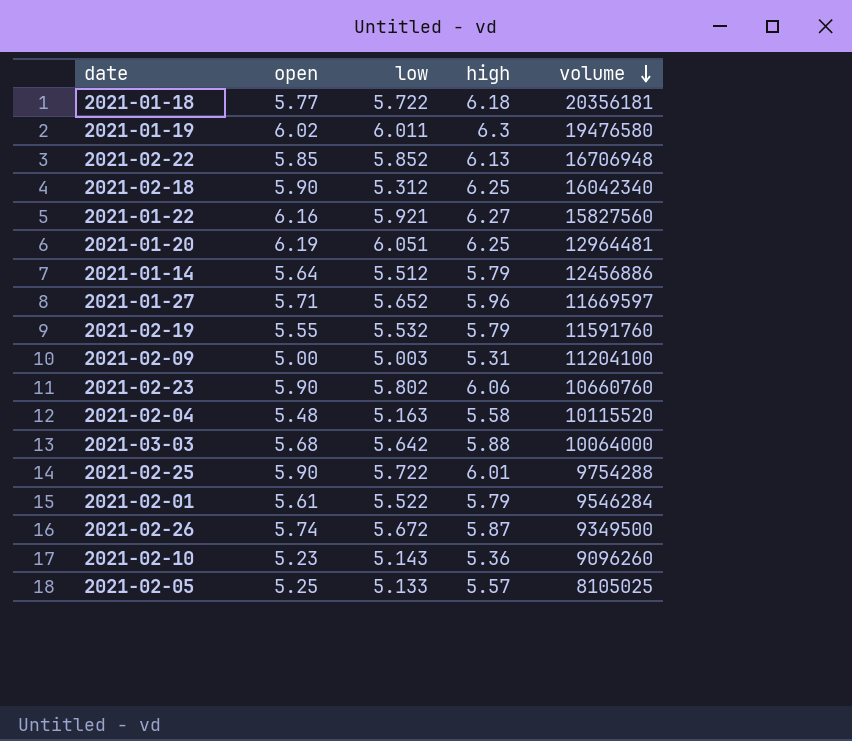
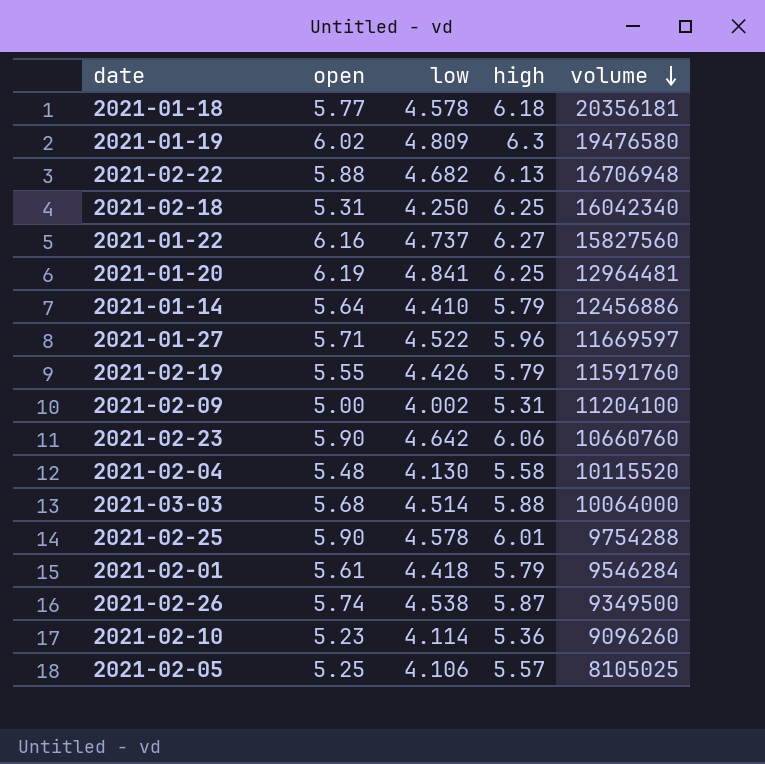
2021-01-18 | low: 5.722 -> 4.578
2021-01-19 | low: 6.011 -> 4.809
2021-02-22 | open: 5.85 -> 5.88
2021-02-22 | low: 5.852 -> 4.682
2021-02-18 | open: 5.90 -> 5.31
2021-02-18 | low: 5.312 -> 4.250
2021-01-22 | low: 5.921 -> 4.737
2021-01-20 | low: 6.051 -> 4.841
2021-01-14 | low: 5.512 -> 4.410
2021-01-27 | low: 5.652 -> 4.522
2021-02-19 | low: 5.532 -> 4.426
2021-02-09 | low: 5.003 -> 4.002
2021-02-23 | low: 5.802 -> 4.642
2021-02-04 | low: 5.163 -> 4.130
2021-03-03 | low: 5.642 -> 4.514
2021-02-25 | low: 5.722 -> 4.578
2021-02-01 | low: 5.522 -> 4.418
2021-02-26 | low: 5.672 -> 4.538
2021-02-10 | low: 5.143 -> 4.114
2021-02-05 | low: 5.133 -> 4.106

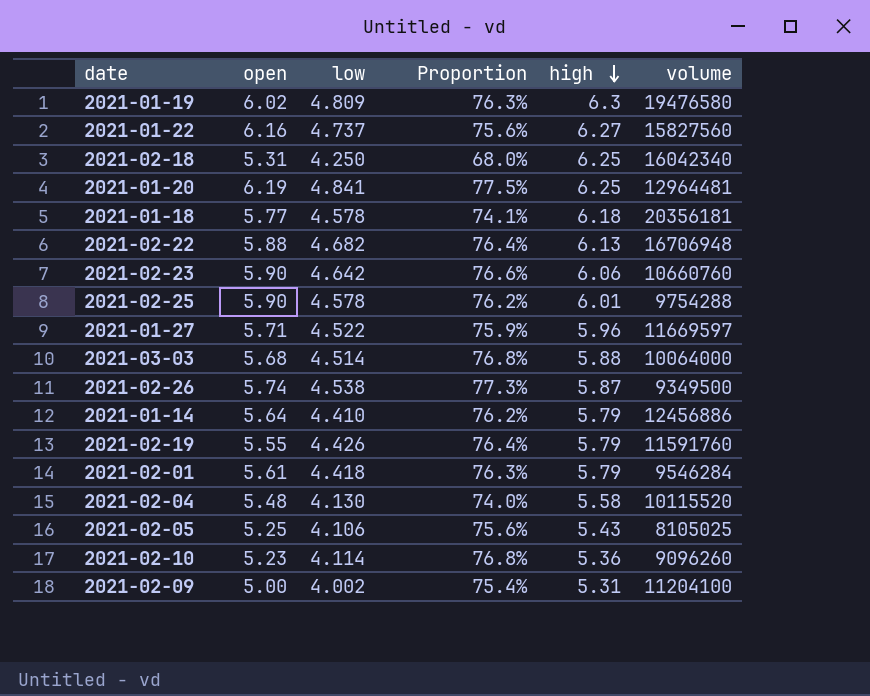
row order: volume descending -> high descending
column Proportion | formula: none -> [low] / [high]
2021-02-05 | high: 5.57 -> 5.43

